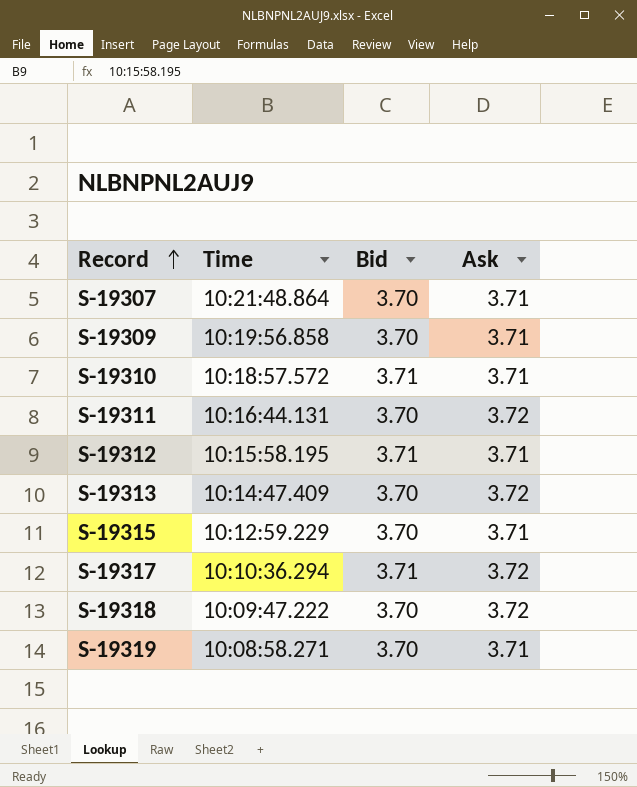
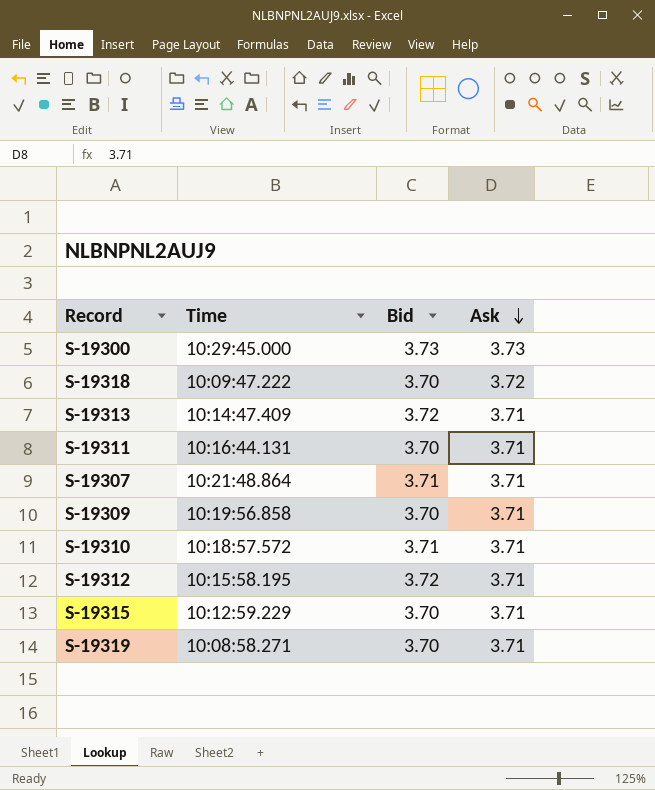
row order: Record ascending -> Ask descending
row S-19317: 10:10:36.294 | 3.71 | 3.72 -> none
row S-19300: none -> 10:29:45.000 | 3.73 | 3.73
S-19313 | Bid: 3.70 -> 3.72
S-19313 | Ask: 3.72 -> 3.71
S-19311 | Ask: 3.72 -> 3.71
S-19307 | Bid: 3.70 -> 3.71
S-19312 | Bid: 3.71 -> 3.72

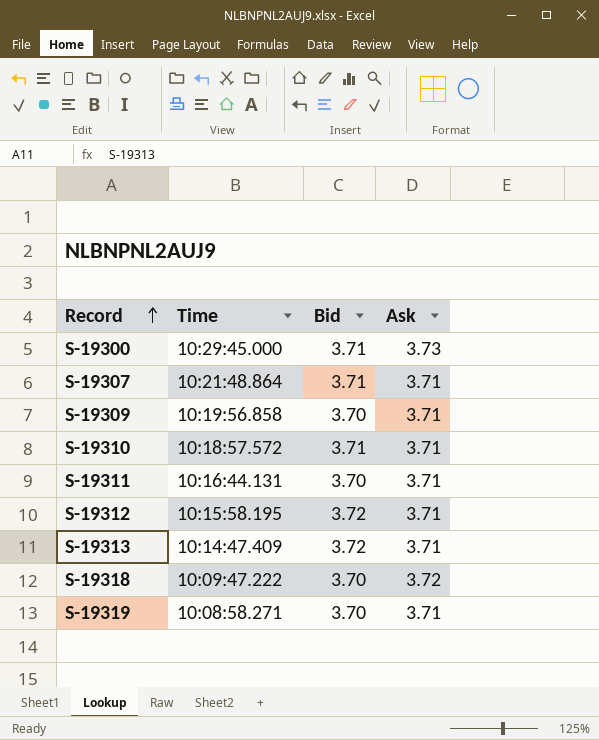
row order: Ask descending -> Record ascending
row S-19315: 10:12:59.229 | 3.70 | 3.71 -> none
S-19300 | Bid: 3.73 -> 3.71

